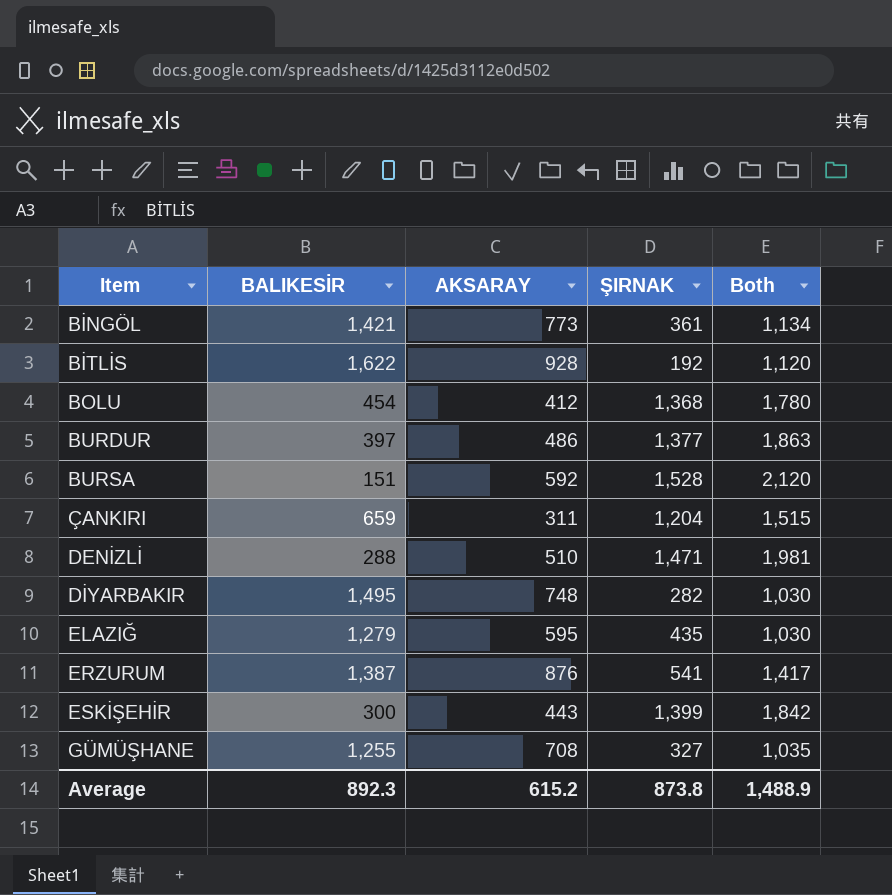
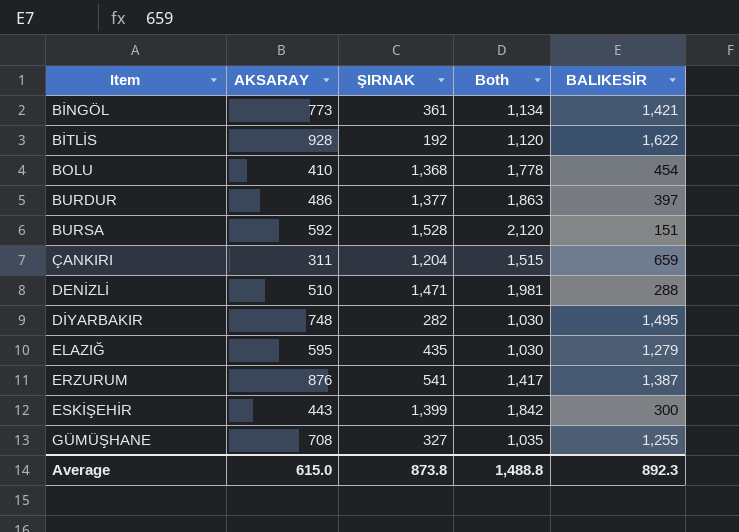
column BALIKESİR | position: 2 -> 5
BOLU | AKSARAY: 412 -> 410
BOLU | Both: 1,780 -> 1,778
Average | AKSARAY: 615.2 -> 615.0
Average | Both: 1,488.9 -> 1,488.8

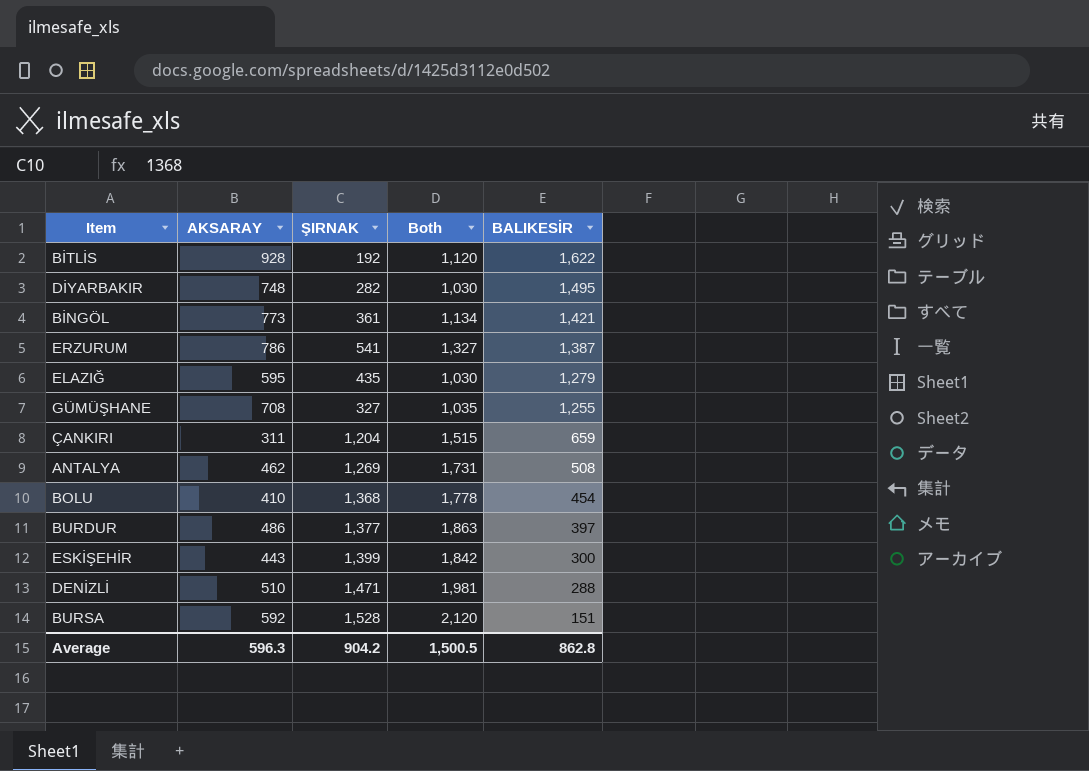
row order: Item ascending -> BALIKESİR descending
ERZURUM | AKSARAY: 876 -> 786
ERZURUM | Both: 1,417 -> 1,327
row ANTALYA: none -> 462 | 1,269 | 1,731 | 508
Average | AKSARAY: 615.0 -> 596.3
Average | ŞIRNAK: 873.8 -> 904.2
Average | Both: 1,488.8 -> 1,500.5
Average | BALIKESİR: 892.3 -> 862.8

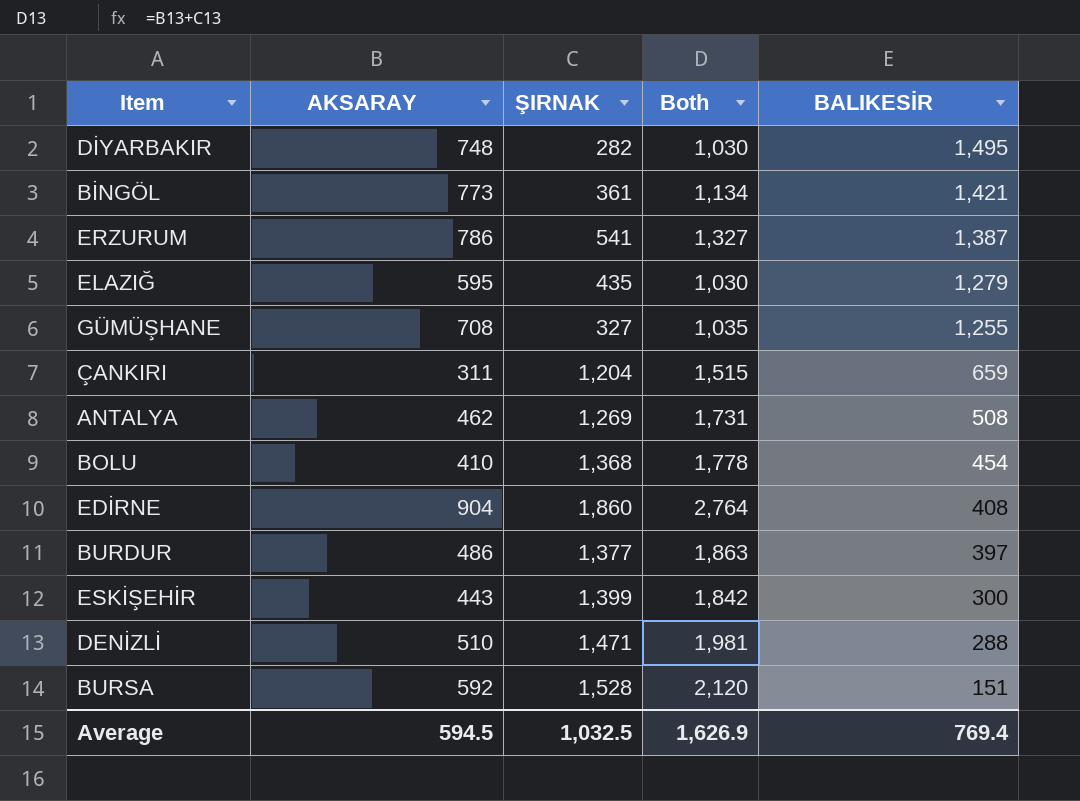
row BİTLİS: 928 | 192 | 1,120 | 1,622 -> none
row EDİRNE: none -> 904 | 1,860 | 2,764 | 408
Average | AKSARAY: 596.3 -> 594.5
Average | ŞIRNAK: 904.2 -> 1,032.5
Average | Both: 1,500.5 -> 1,626.9
Average | BALIKESİR: 862.8 -> 769.4

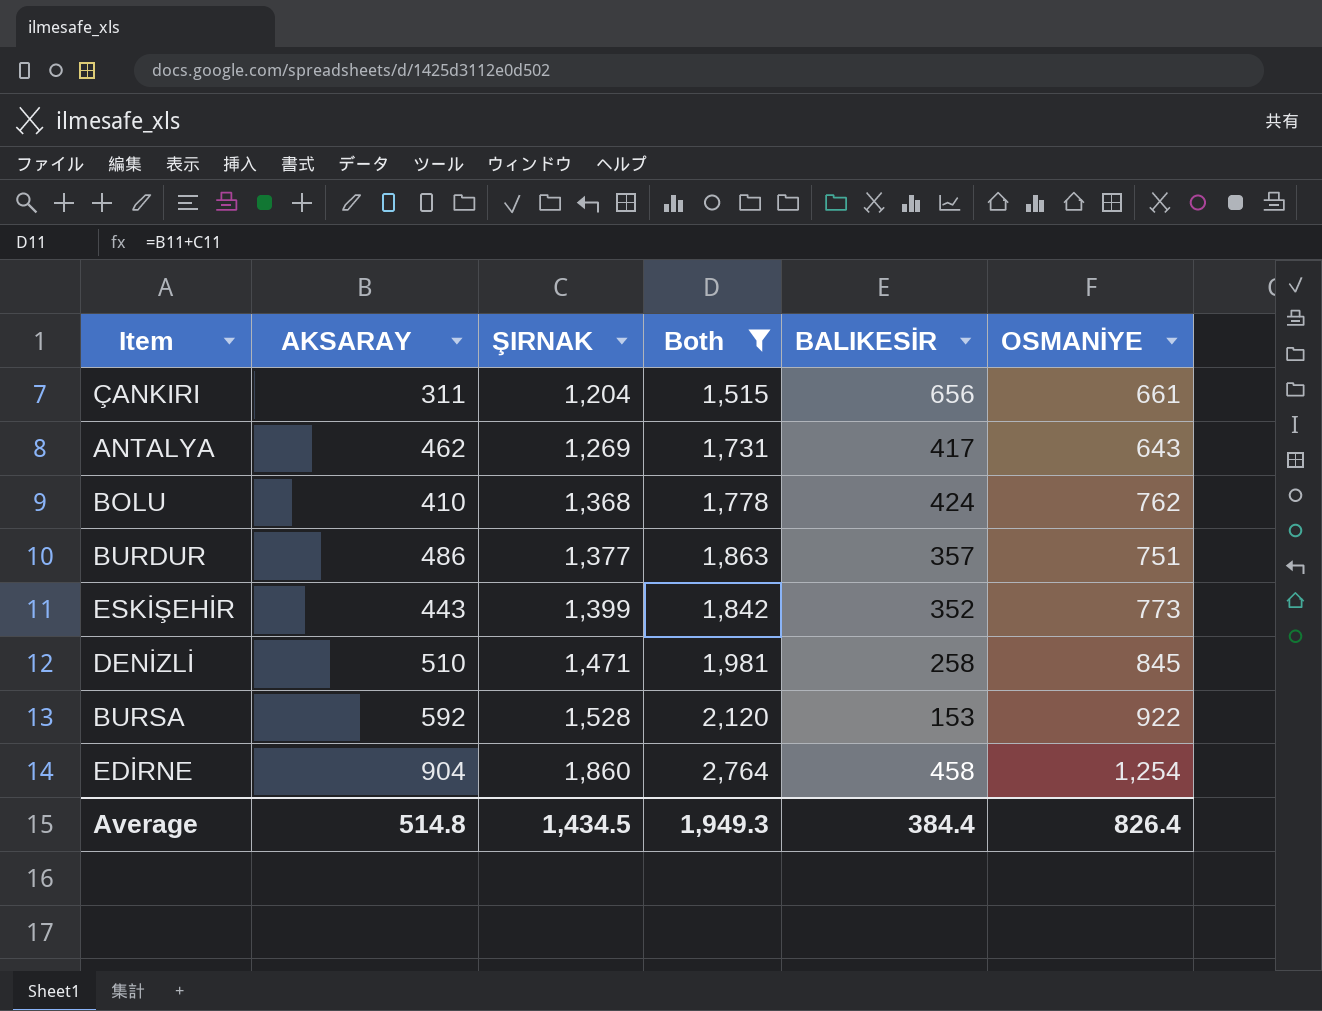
filter: none -> Both >= 1,515
row order: BALIKESİR descending -> ŞIRNAK ascending
column OSMANİYE | position: none -> 6
ÇANKIRI | BALIKESİR: 659 -> 656
ANTALYA | BALIKESİR: 508 -> 417
BOLU | BALIKESİR: 454 -> 424
BURDUR | BALIKESİR: 397 -> 357
ESKİŞEHİR | BALIKESİR: 300 -> 352
DENİZLİ | BALIKESİR: 288 -> 258
BURSA | BALIKESİR: 151 -> 153
EDİRNE | BALIKESİR: 408 -> 458
Average | AKSARAY: 594.5 -> 514.8
Average | ŞIRNAK: 1,032.5 -> 1,434.5
Average | Both: 1,626.9 -> 1,949.3
Average | BALIKESİR: 769.4 -> 384.4

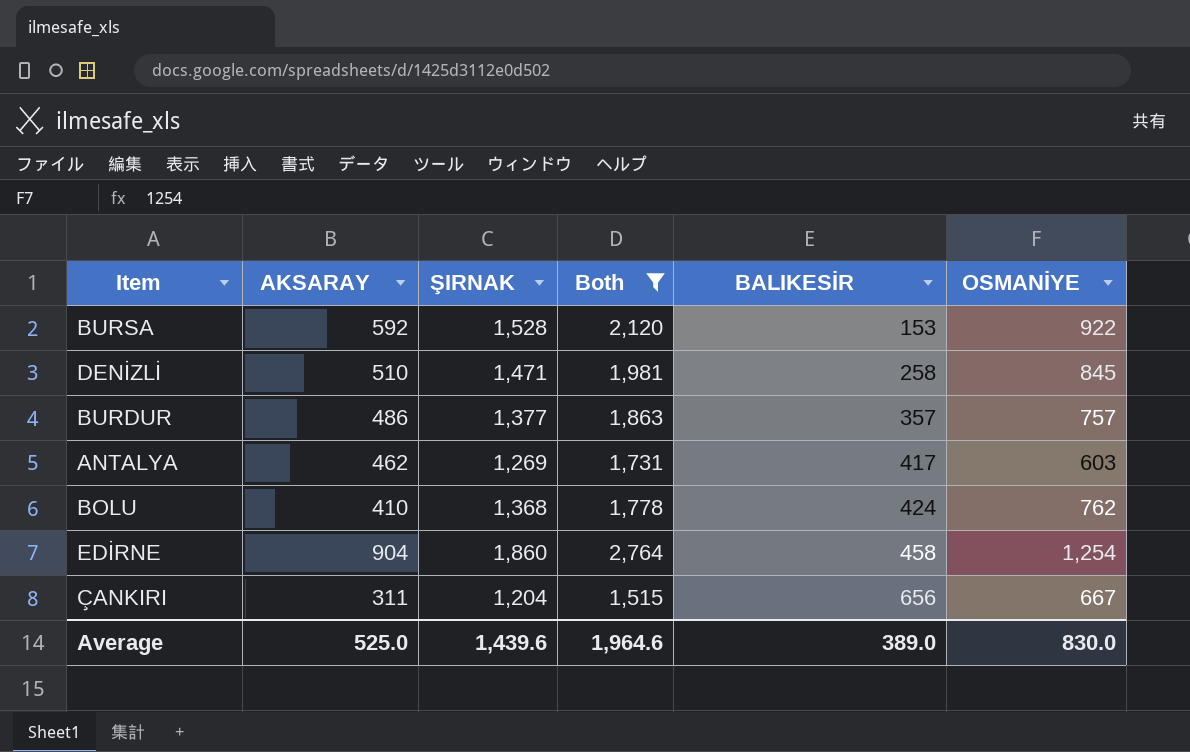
row order: ŞIRNAK ascending -> BALIKESİR ascending
row ESKİŞEHİR: 443 | 1,399 | 1,842 | 352 | 773 -> none
BURDUR | OSMANİYE: 751 -> 757
ANTALYA | OSMANİYE: 643 -> 603
ÇANKIRI | OSMANİYE: 661 -> 667
Average | AKSARAY: 514.8 -> 525.0
Average | ŞIRNAK: 1,434.5 -> 1,439.6
Average | Both: 1,949.3 -> 1,964.6
Average | BALIKESİR: 384.4 -> 389.0
Average | OSMANİYE: 826.4 -> 830.0

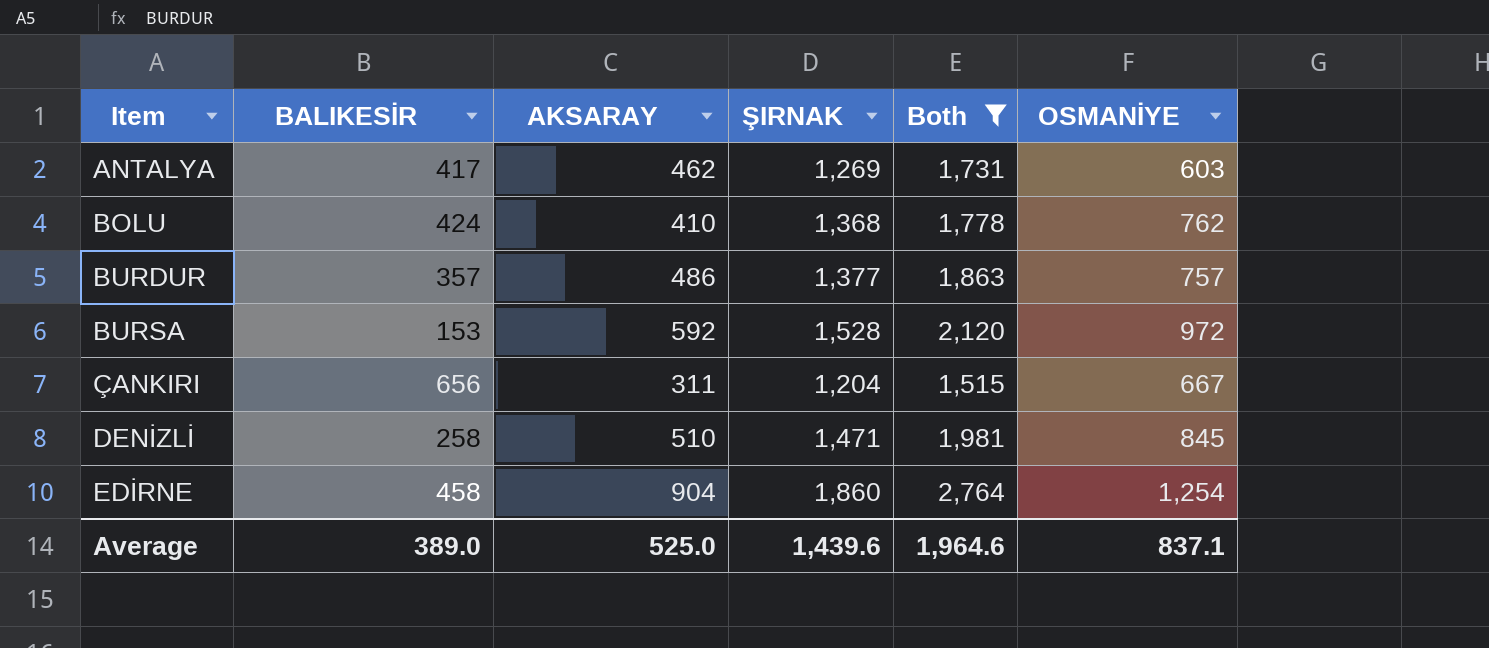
row order: BALIKESİR ascending -> Item ascending
column BALIKESİR | position: 5 -> 2
BURSA | OSMANİYE: 922 -> 972
Average | OSMANİYE: 830.0 -> 837.1

